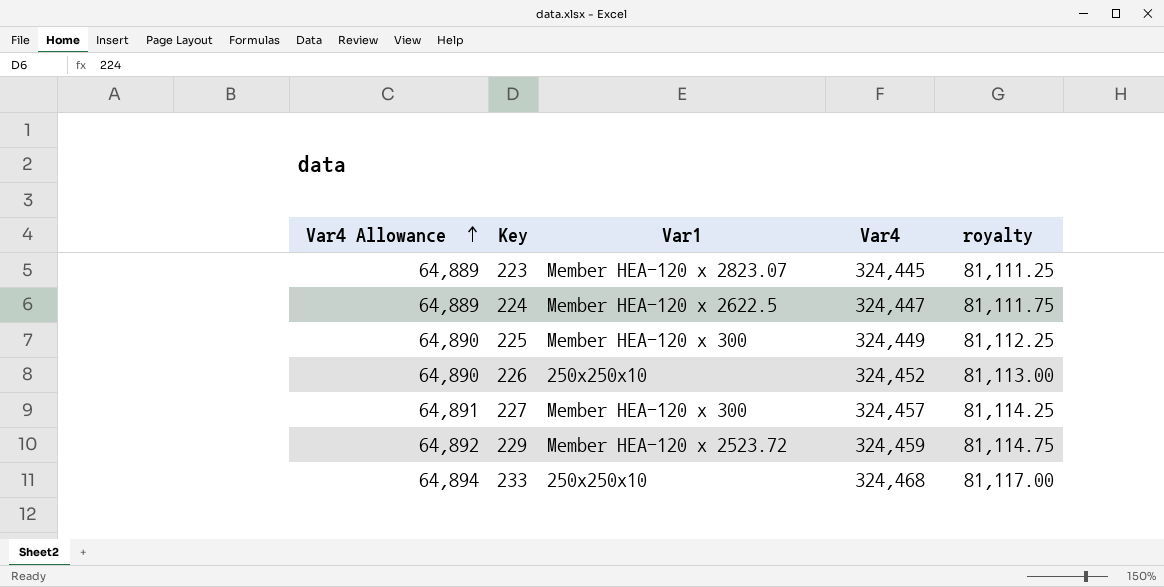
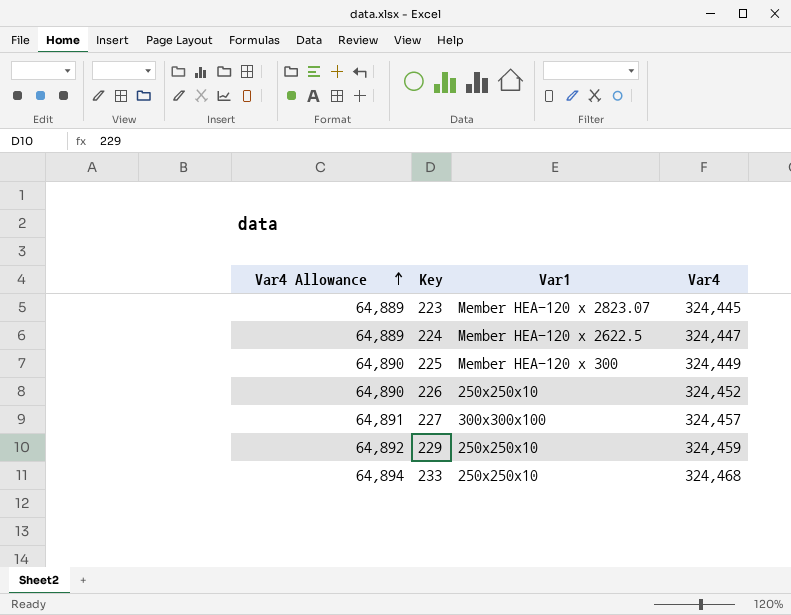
column royalty | formula: [Var4] * 0.25 -> none
227 | Var1: Member HEA-120 x 300 -> 300x300x100
229 | Var1: Member HEA-120 x 2523.72 -> 250x250x10

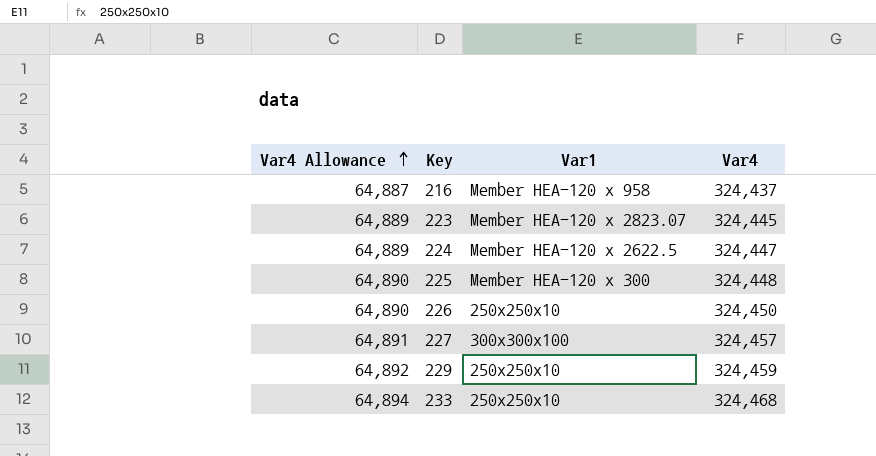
row 216: none -> 64,887 | Member HEA-120 x 958 | 324,437
225 | Var4: 324,449 -> 324,448
226 | Var4: 324,452 -> 324,450

